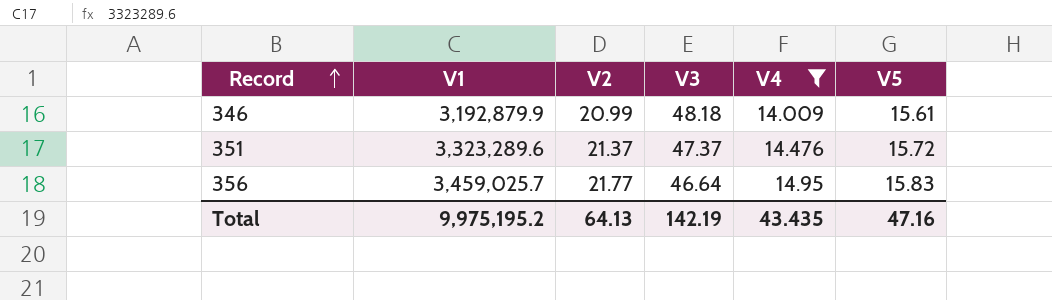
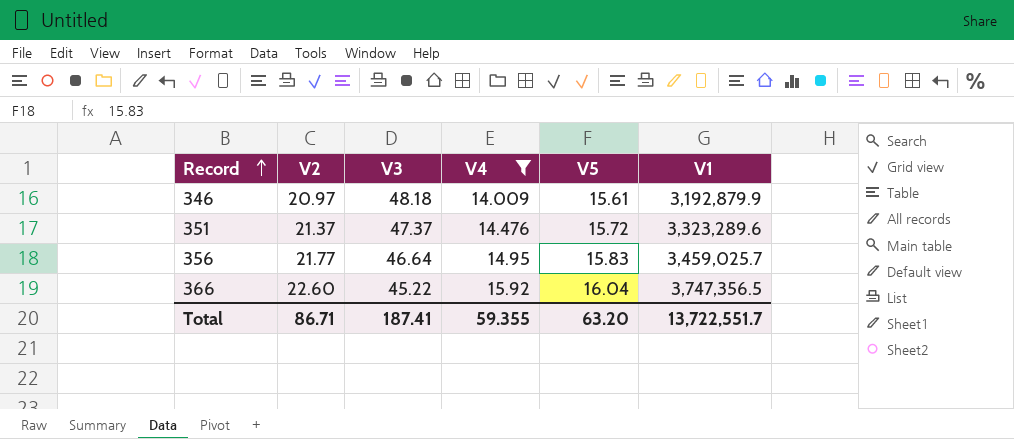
column V1 | position: 2 -> 6
346 | V2: 20.99 -> 20.97
row 366: none -> 22.60 | 45.22 | 15.92 | 16.04 | 3,747,356.5
Total | V2: 64.13 -> 86.71
Total | V3: 142.19 -> 187.41
Total | V4: 43.435 -> 59.355
Total | V5: 47.16 -> 63.20
Total | V1: 9,975,195.2 -> 13,722,551.7

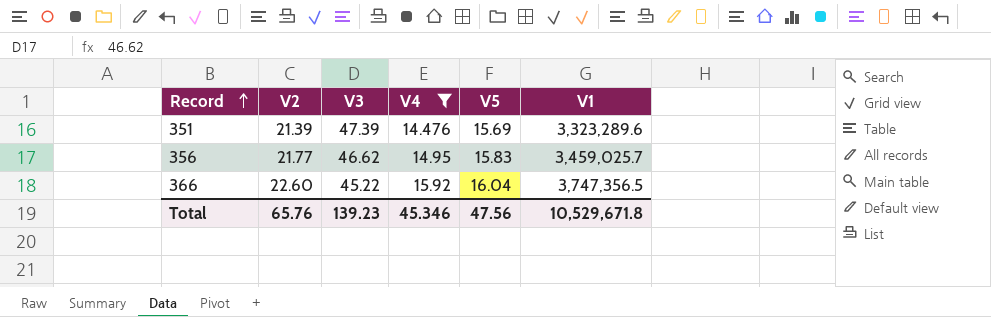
row 346: 20.97 | 48.18 | 14.009 | 15.61 | 3,192,879.9 -> none
351 | V2: 21.37 -> 21.39
351 | V3: 47.37 -> 47.39
351 | V5: 15.72 -> 15.69
356 | V3: 46.64 -> 46.62
Total | V2: 86.71 -> 65.76
Total | V3: 187.41 -> 139.23
Total | V4: 59.355 -> 45.346
Total | V5: 63.20 -> 47.56
Total | V1: 13,722,551.7 -> 10,529,671.8

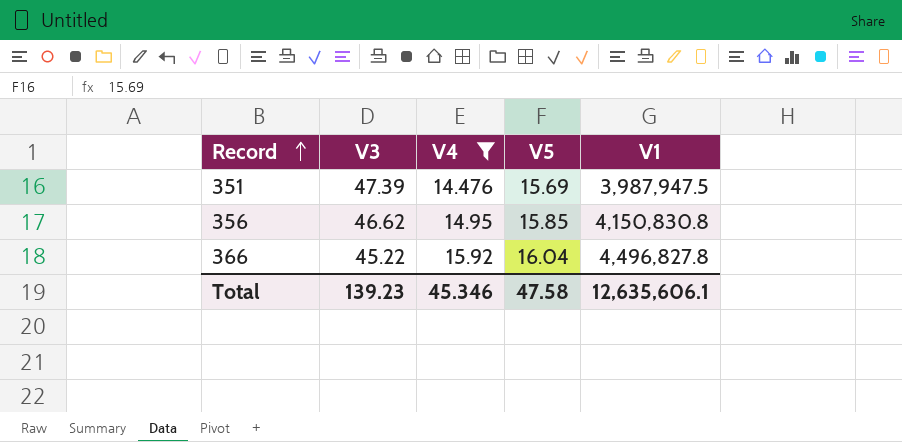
column V2 | position: 2 -> none
351 | V1: 3,323,289.6 -> 3,987,947.5
356 | V5: 15.83 -> 15.85
356 | V1: 3,459,025.7 -> 4,150,830.8
366 | V1: 3,747,356.5 -> 4,496,827.8
Total | V5: 47.56 -> 47.58
Total | V1: 10,529,671.8 -> 12,635,606.1

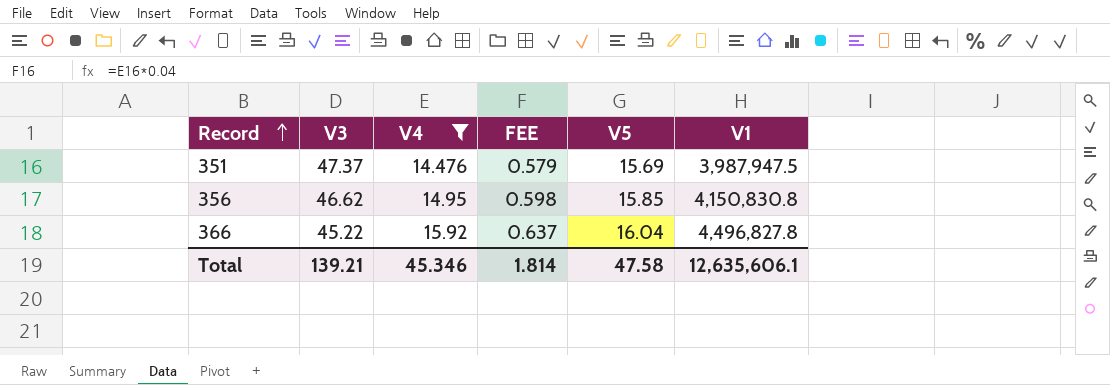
column FEE | formula: none -> [V4] * 0.04
351 | V3: 47.39 -> 47.37
Total | V3: 139.23 -> 139.21

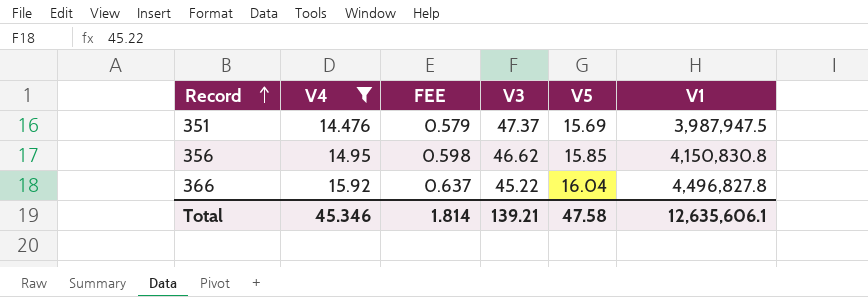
column V3 | position: 2 -> 4

